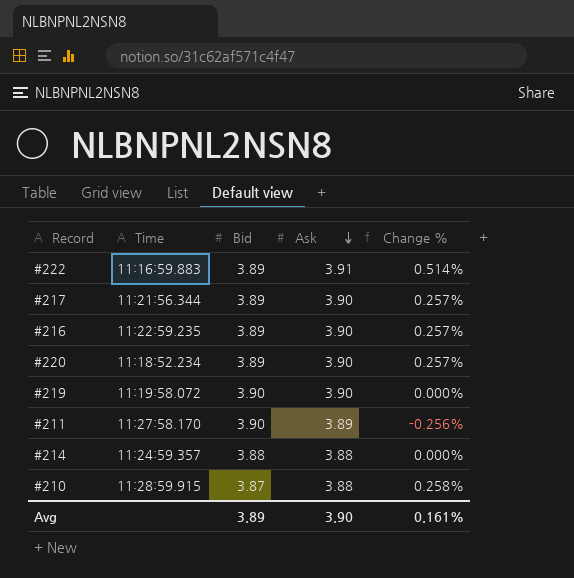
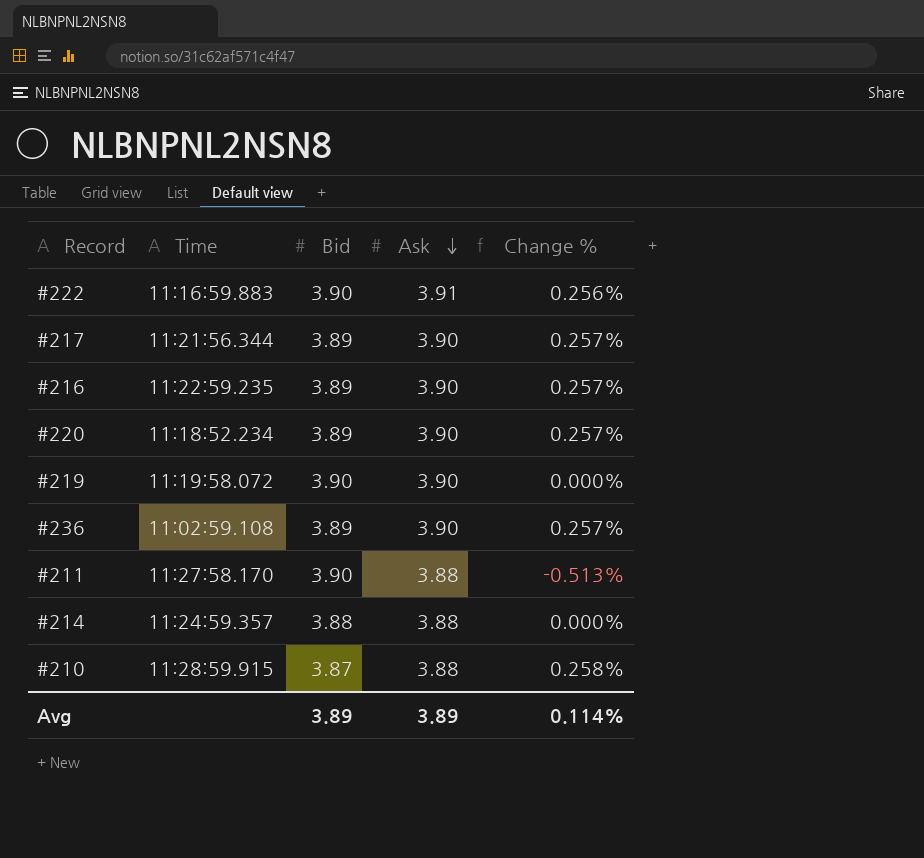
#222 | Bid: 3.89 -> 3.90
#222 | Change %: 0.514% -> 0.256%
row #236: none -> 11:02:59.108 | 3.89 | 3.90 | 0.257%
#211 | Ask: 3.89 -> 3.88
#211 | Change %: -0.256% -> -0.513%
Avg | Ask: 3.90 -> 3.89
Avg | Change %: 0.161% -> 0.114%

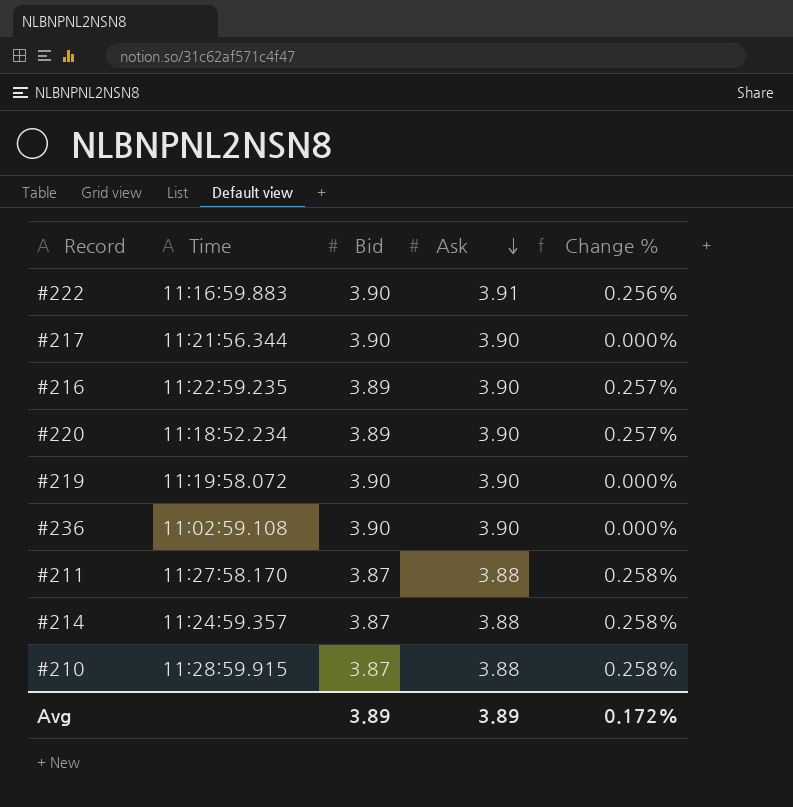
#217 | Bid: 3.89 -> 3.90
#217 | Change %: 0.257% -> 0.000%
#236 | Bid: 3.89 -> 3.90
#236 | Change %: 0.257% -> 0.000%
#211 | Bid: 3.90 -> 3.87
#211 | Change %: -0.513% -> 0.258%
#214 | Bid: 3.88 -> 3.87
#214 | Change %: 0.000% -> 0.258%
Avg | Change %: 0.114% -> 0.172%

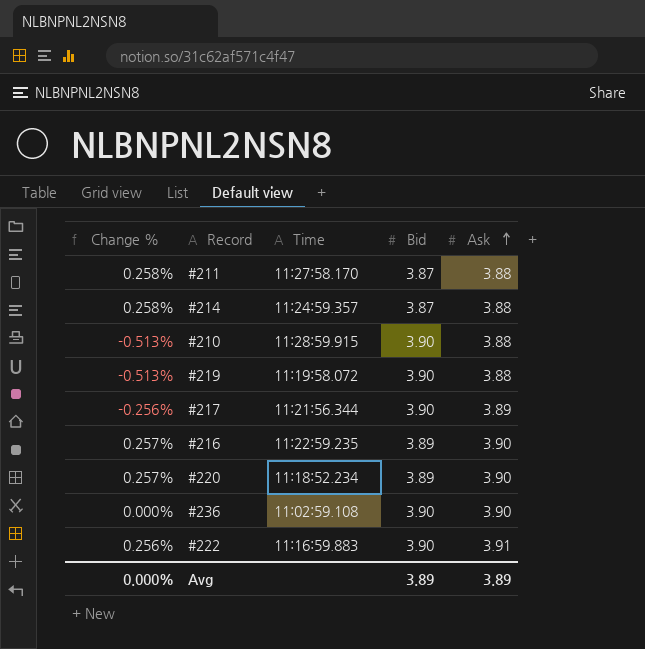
row order: Ask descending -> Ask ascending
column Change % | position: 5 -> 1
#210 | Change %: 0.258% -> -0.513%
#210 | Bid: 3.87 -> 3.90
#219 | Change %: 0.000% -> -0.513%
#219 | Ask: 3.90 -> 3.88
#217 | Change %: 0.000% -> -0.256%
#217 | Ask: 3.90 -> 3.89
Avg | Change %: 0.172% -> 0.000%

